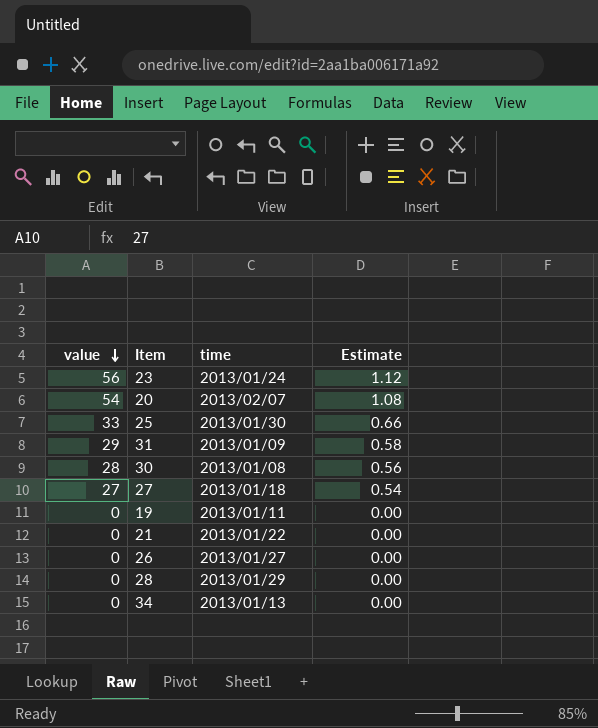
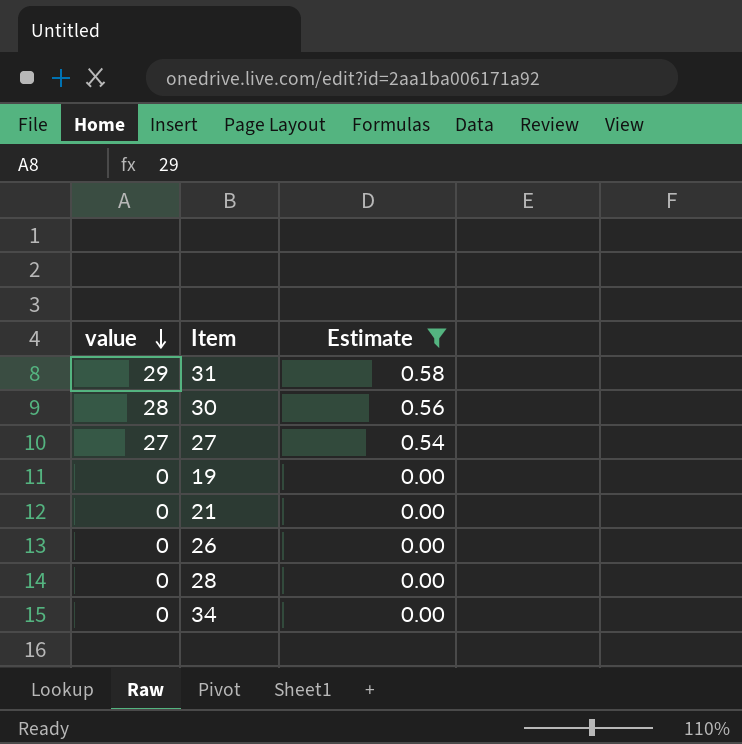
filter: none -> Estimate <= 0.58
column time | position: 3 -> none

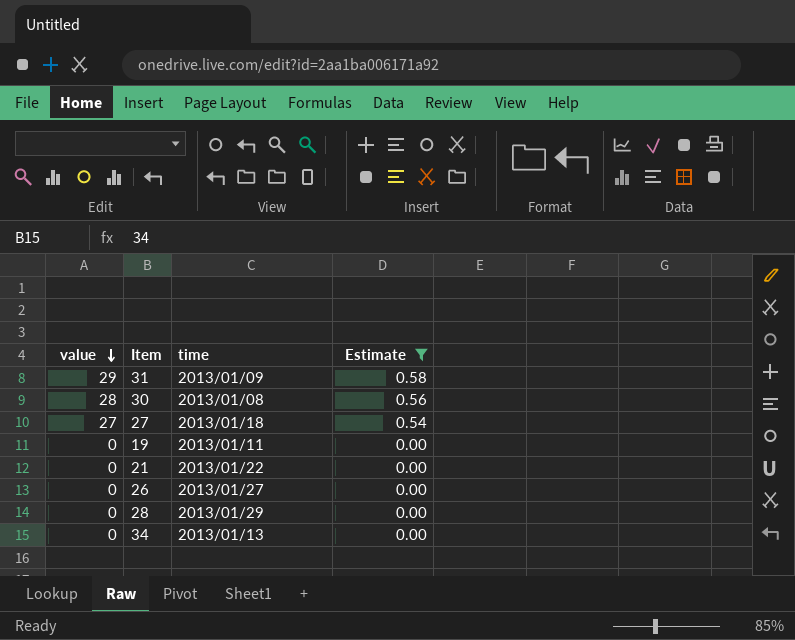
column time | position: none -> 3

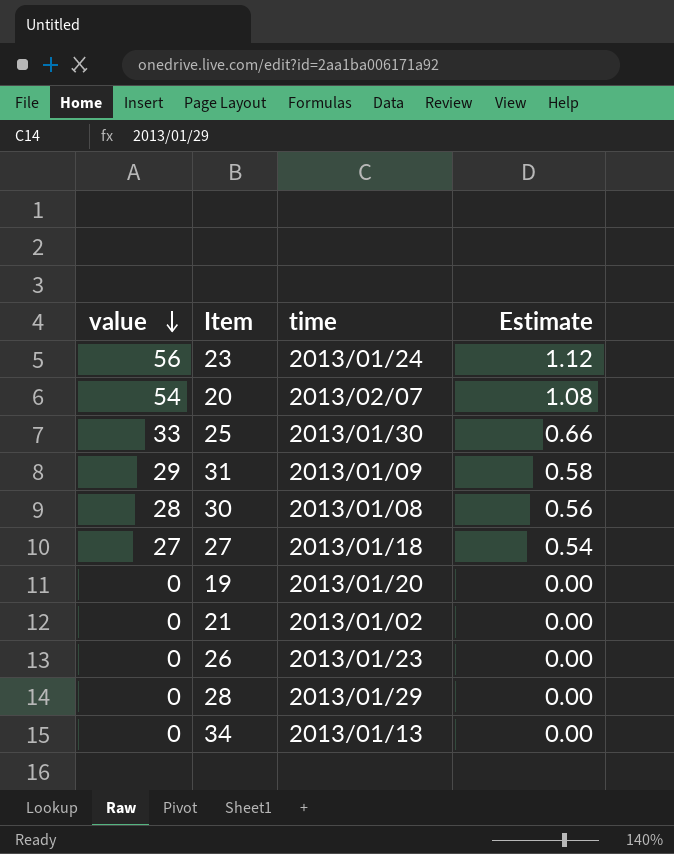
filter: Estimate <= 0.58 -> none
19 | time: 2013/01/11 -> 2013/01/20
21 | time: 2013/01/22 -> 2013/01/02
26 | time: 2013/01/27 -> 2013/01/23

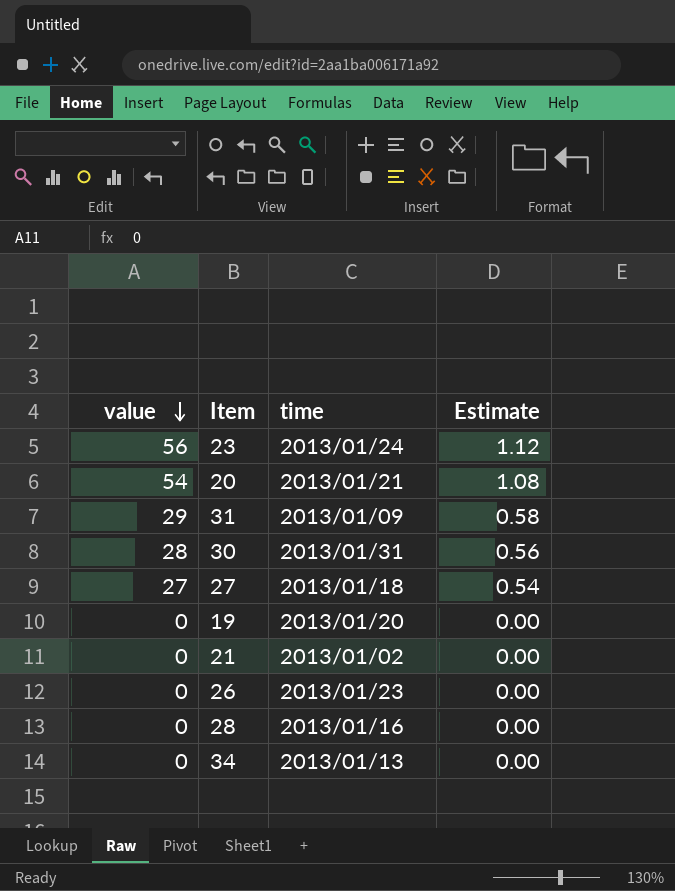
row 25: 33 | 2013/01/30 | 0.66 -> none
20 | time: 2013/02/07 -> 2013/01/21
30 | time: 2013/01/08 -> 2013/01/31
28 | time: 2013/01/29 -> 2013/01/16

